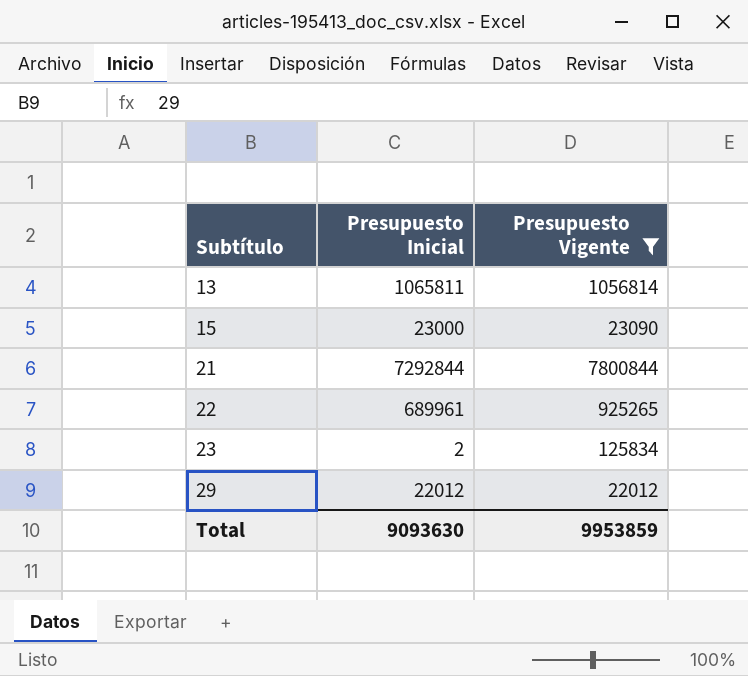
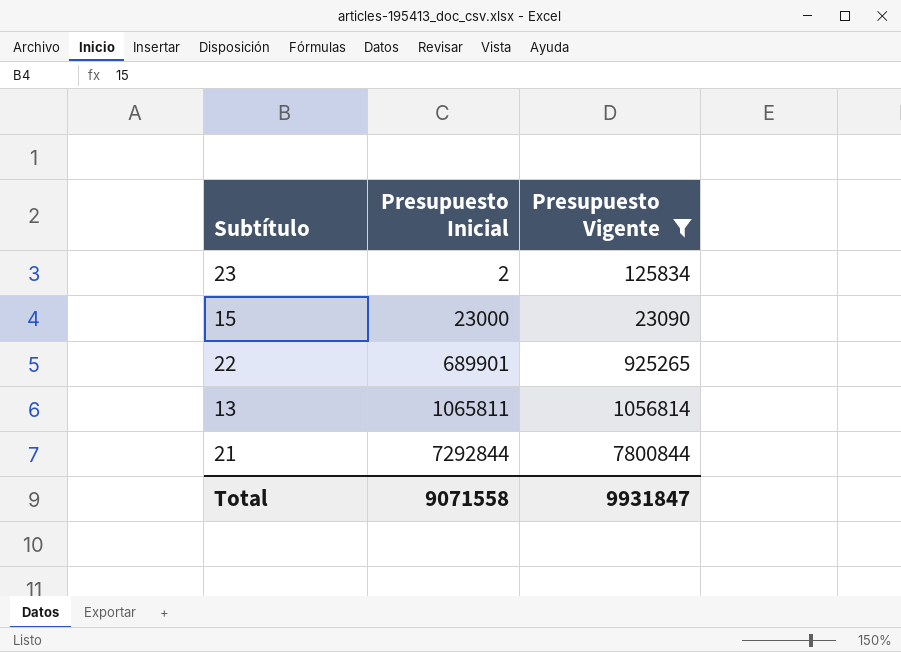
row order: Subtítulo ascending -> Presupuesto Inicial ascending
row 29: 22012 | 22012 -> none
22 | Presupuesto Inicial: 689961 -> 689901
Total | Presupuesto Inicial: 9093630 -> 9071558
Total | Presupuesto Vigente: 9953859 -> 9931847

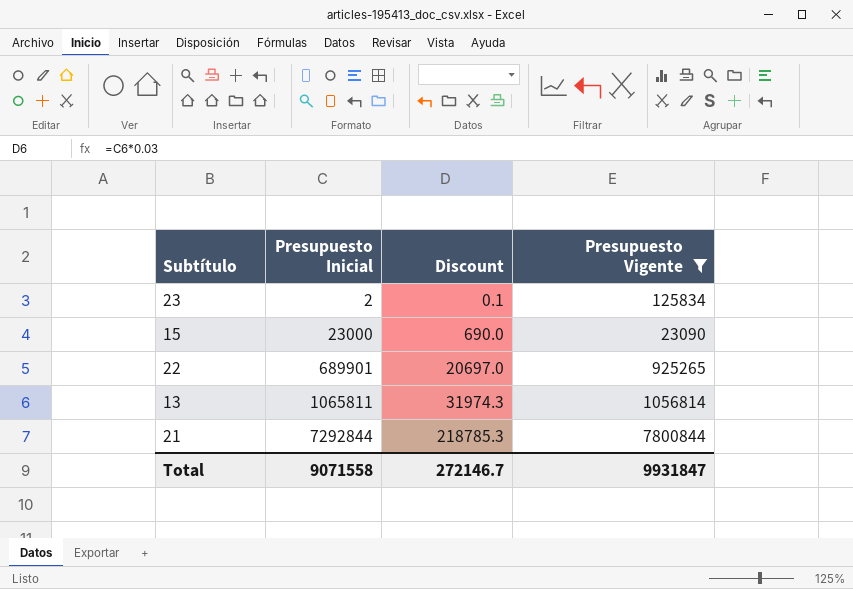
column Discount | formula: none -> [Presupuesto Inicial] * 0.03

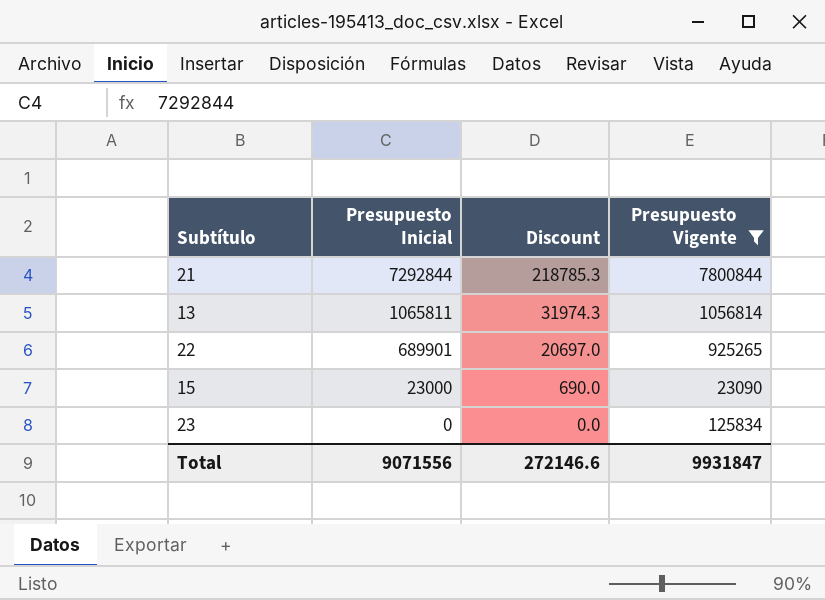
row order: Presupuesto Inicial ascending -> Presupuesto Inicial descending
23 | Presupuesto Inicial: 2 -> 0
23 | Discount: 0.1 -> 0.0
Total | Presupuesto Inicial: 9071558 -> 9071556
Total | Discount: 272146.7 -> 272146.6

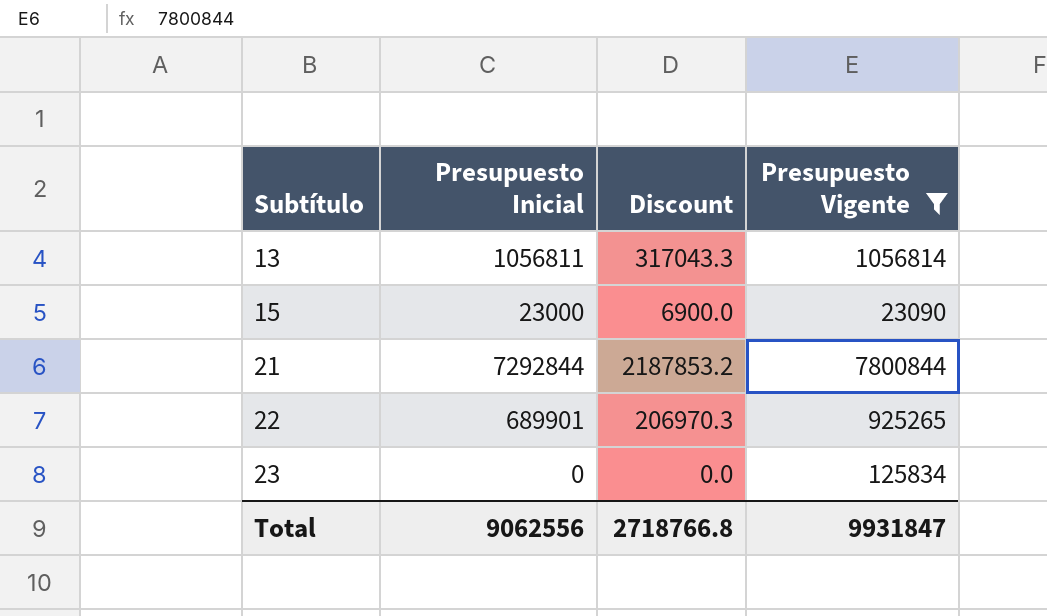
row order: Presupuesto Inicial descending -> Subtítulo ascending
column Discount | formula: [Presupuesto Inicial] * 0.03 -> [Presupuesto Inicial] * 0.3
13 | Presupuesto Inicial: 1065811 -> 1056811
Total | Presupuesto Inicial: 9071556 -> 9062556
Total | Discount: 272146.6 -> 2718766.8

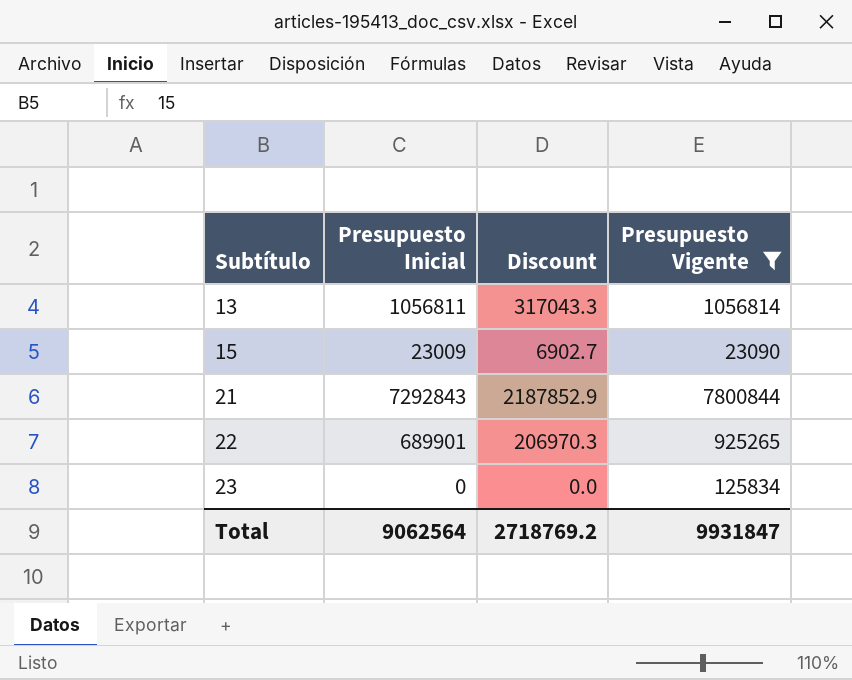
15 | Presupuesto Inicial: 23000 -> 23009
15 | Discount: 6900.0 -> 6902.7
21 | Presupuesto Inicial: 7292844 -> 7292843
21 | Discount: 2187853.2 -> 2187852.9
Total | Presupuesto Inicial: 9062556 -> 9062564
Total | Discount: 2718766.8 -> 2718769.2

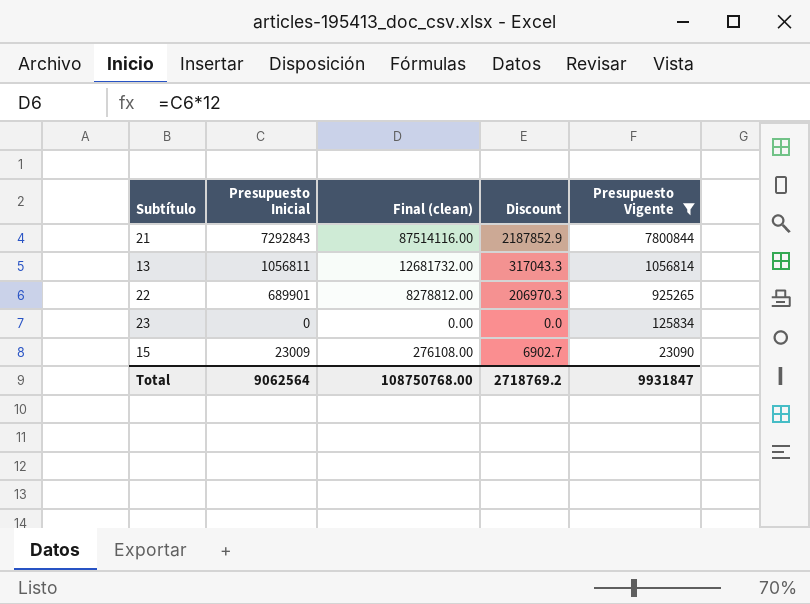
row order: Subtítulo ascending -> Presupuesto Vigente descending
column Final (clean) | formula: none -> [Presupuesto Inicial] * 12

